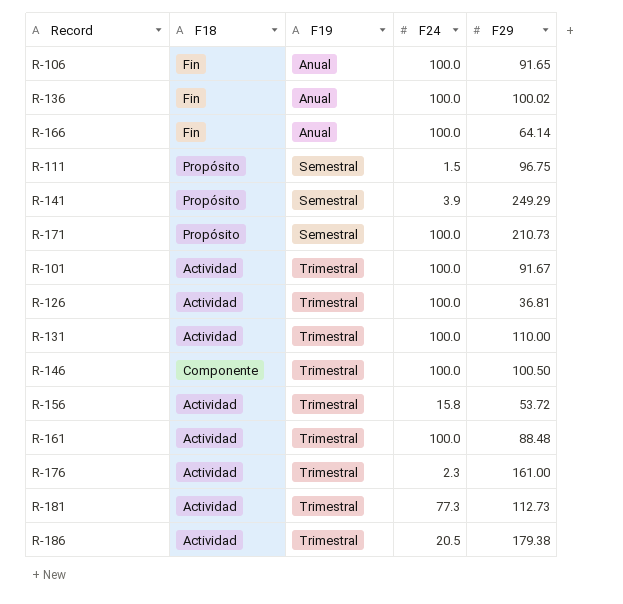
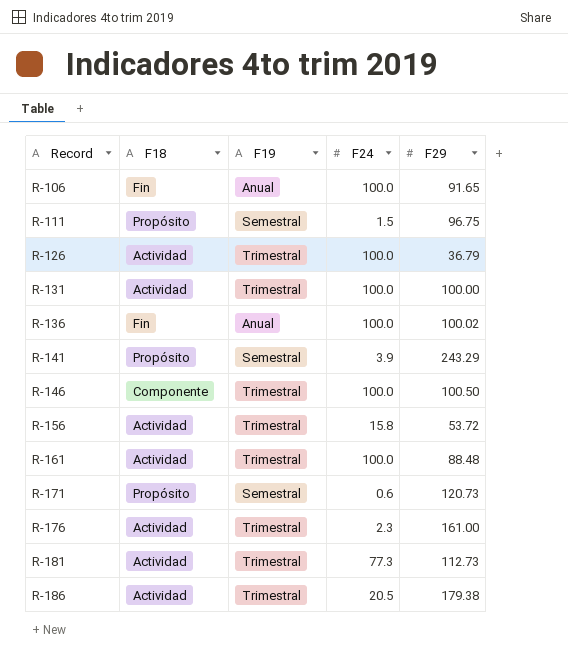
row order: F19 ascending -> Record ascending
row R-166: Fin | Anual | 100.0 | 64.14 -> none
row R-101: Actividad | Trimestral | 100.0 | 91.67 -> none
R-126 | F29: 36.81 -> 36.79
R-131 | F29: 110.00 -> 100.00
R-141 | F29: 249.29 -> 243.29
R-171 | F24: 100.0 -> 0.6
R-171 | F29: 210.73 -> 120.73

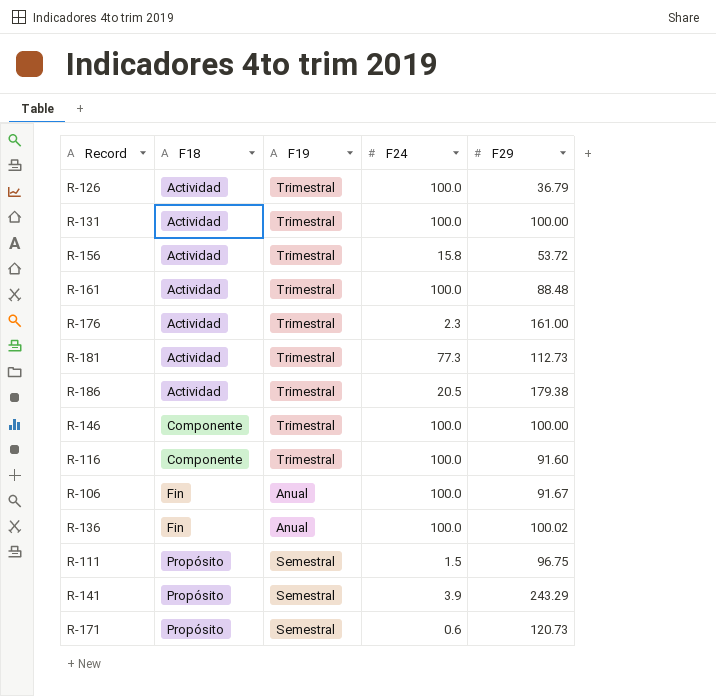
row order: Record ascending -> F18 ascending
R-146 | F29: 100.50 -> 100.00
row R-116: none -> Componente | Trimestral | 100.0 | 91.60
R-106 | F29: 91.65 -> 91.67

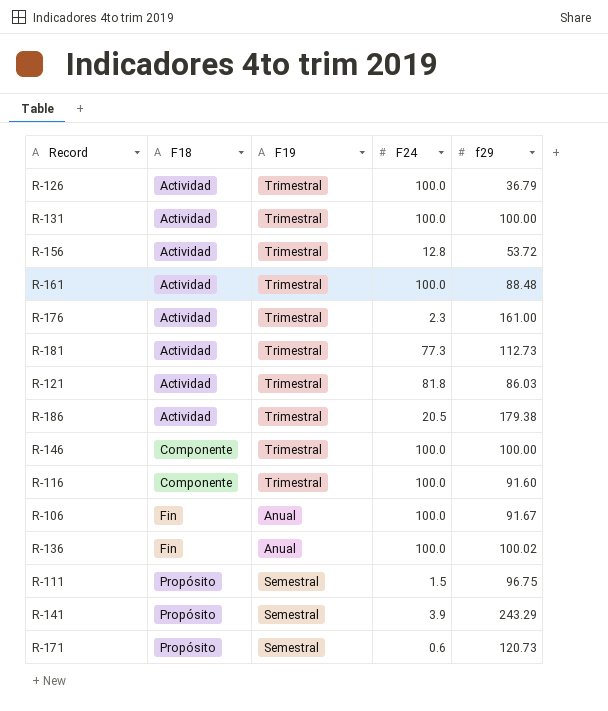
column name: F29 -> f29
R-156 | F24: 15.8 -> 12.8
row R-121: none -> Actividad | Trimestral | 81.8 | 86.03

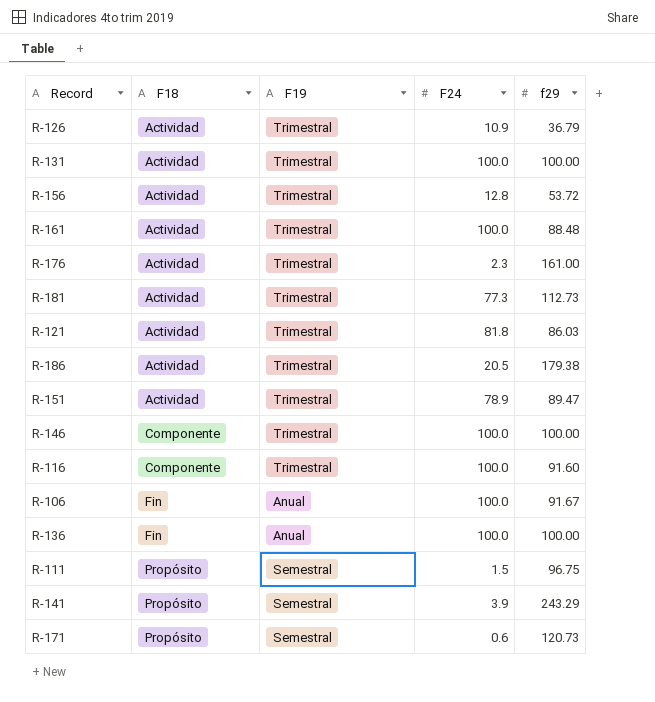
R-126 | F24: 100.0 -> 10.9
row R-151: none -> Actividad | Trimestral | 78.9 | 89.47
R-136 | f29: 100.02 -> 100.00

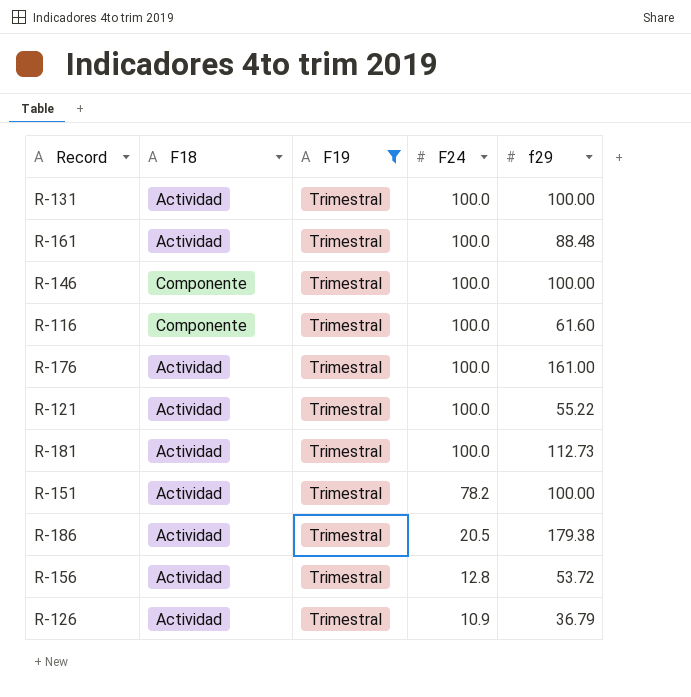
filter: none -> F19 = Trimestral
row order: F18 ascending -> F24 descending
R-116 | f29: 91.60 -> 61.60
R-176 | F24: 2.3 -> 100.0
R-121 | F24: 81.8 -> 100.0
R-121 | f29: 86.03 -> 55.22
R-181 | F24: 77.3 -> 100.0
R-151 | F24: 78.9 -> 78.2
R-151 | f29: 89.47 -> 100.00

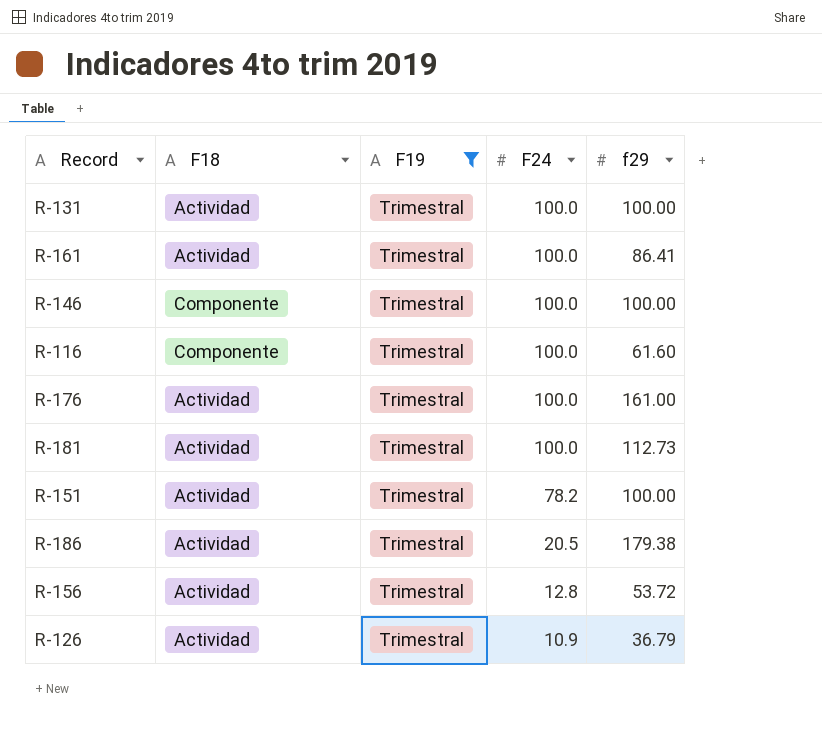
row R-121: Actividad | Trimestral | 100.0 | 55.22 -> none
R-161 | f29: 88.48 -> 86.41

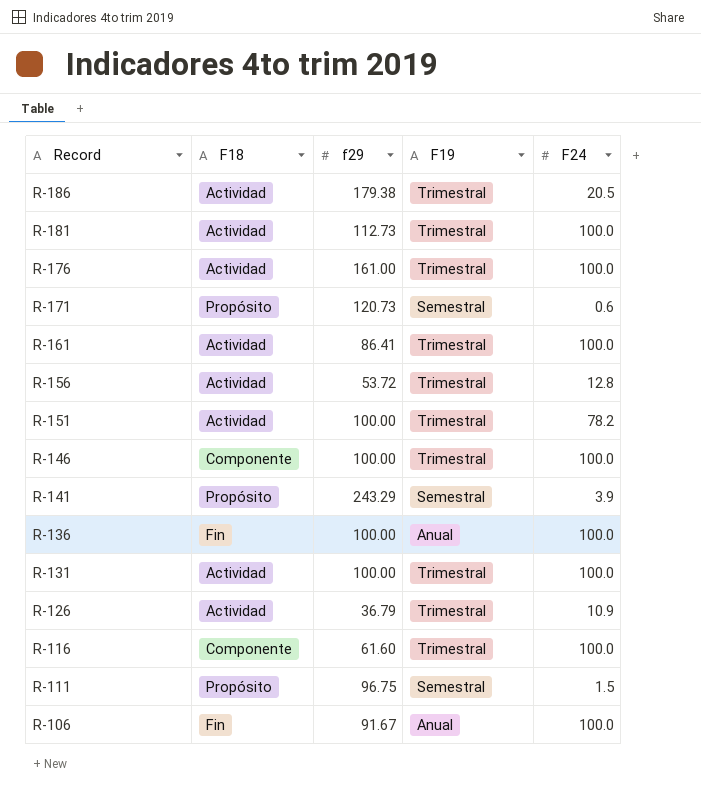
filter: F19 = Trimestral -> none
row order: F24 descending -> Record descending
column f29 | position: 5 -> 3

